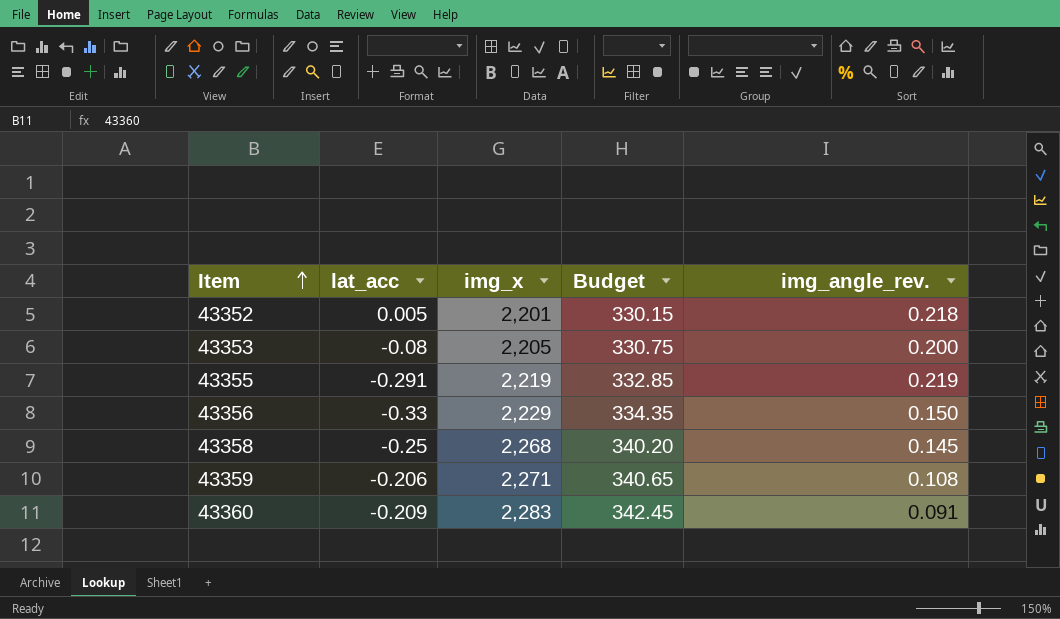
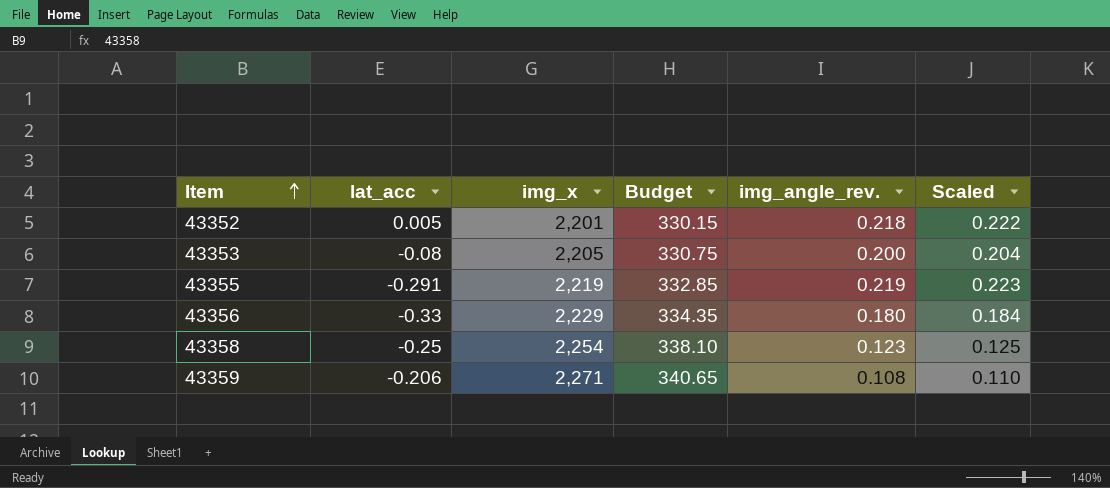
column Scaled | formula: none -> [img_angle_rev.] * 1.02
row 43360: -0.209 | 2,283 | 342.45 | 0.091 -> none
43356 | img_angle_rev.: 0.150 -> 0.180
43358 | img_x: 2,268 -> 2,254
43358 | Budget: 340.20 -> 338.10
43358 | img_angle_rev.: 0.145 -> 0.123

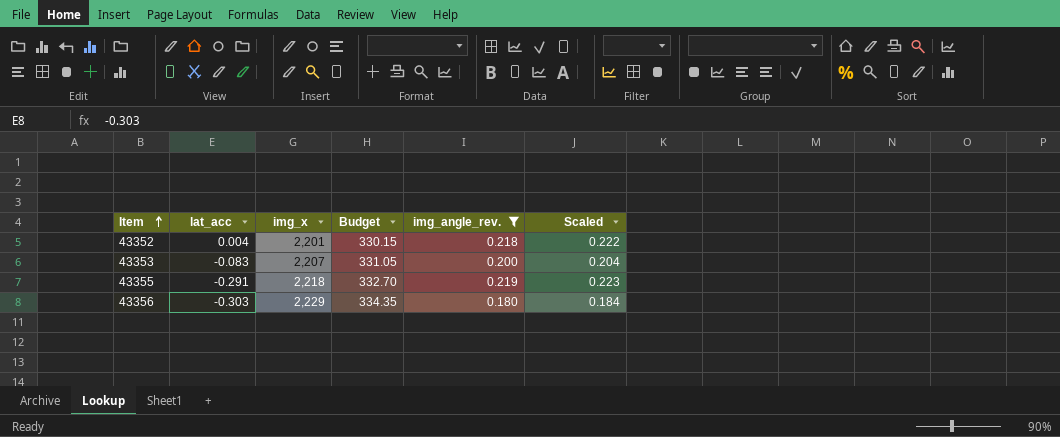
filter: none -> img_angle_rev. >= 0.180
43352 | lat_acc: 0.005 -> 0.004
43353 | lat_acc: -0.08 -> -0.083
43353 | img_x: 2,205 -> 2,207
43353 | Budget: 330.75 -> 331.05
43355 | img_x: 2,219 -> 2,218
43355 | Budget: 332.85 -> 332.70
43356 | lat_acc: -0.33 -> -0.303

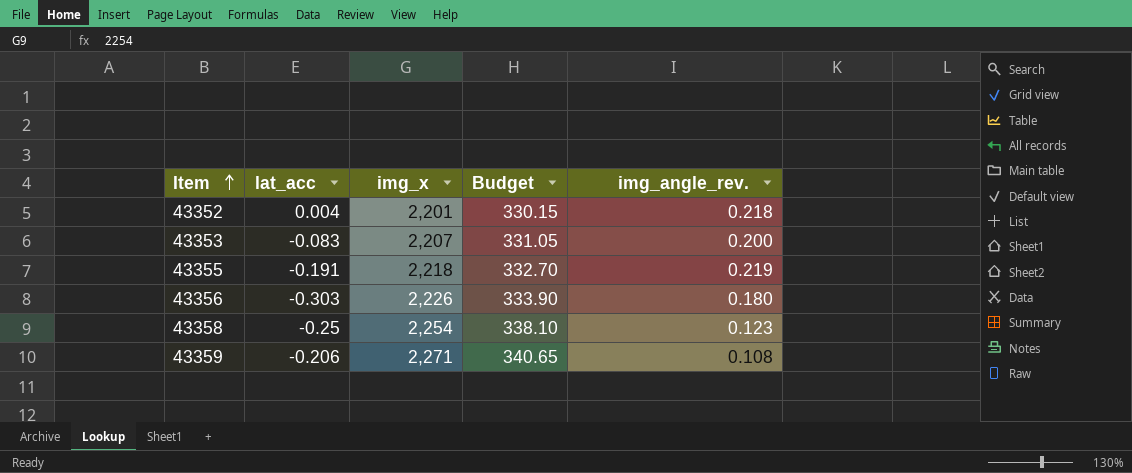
filter: img_angle_rev. >= 0.180 -> none
column Scaled | formula: [img_angle_rev.] * 1.02 -> none
43355 | lat_acc: -0.291 -> -0.191
43356 | img_x: 2,229 -> 2,226
43356 | Budget: 334.35 -> 333.90

